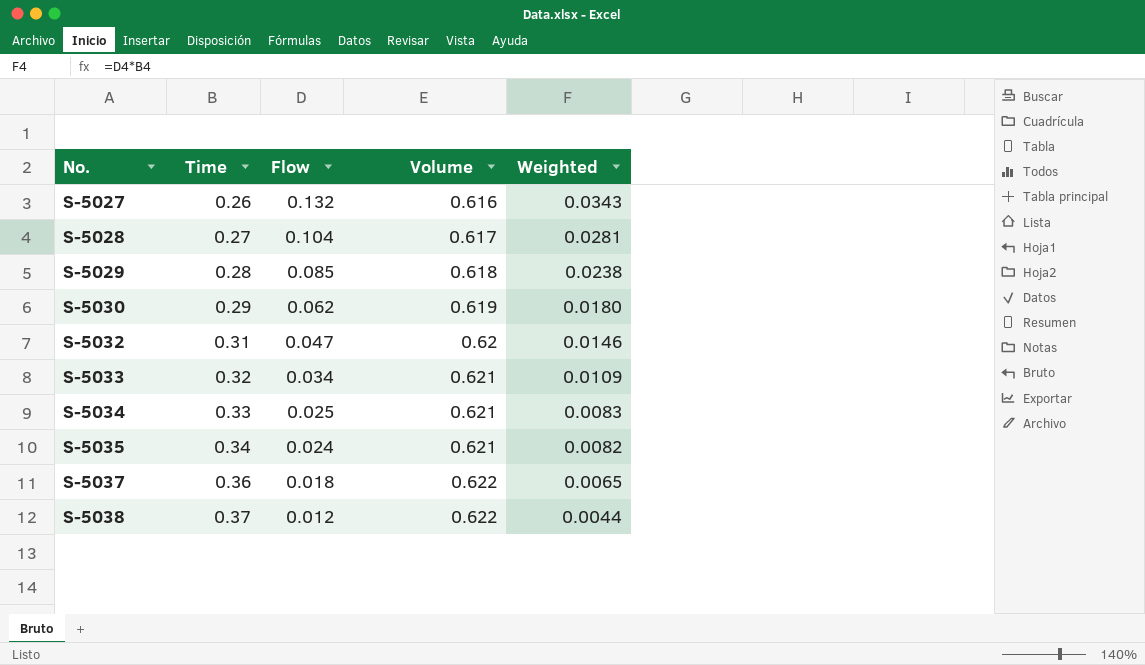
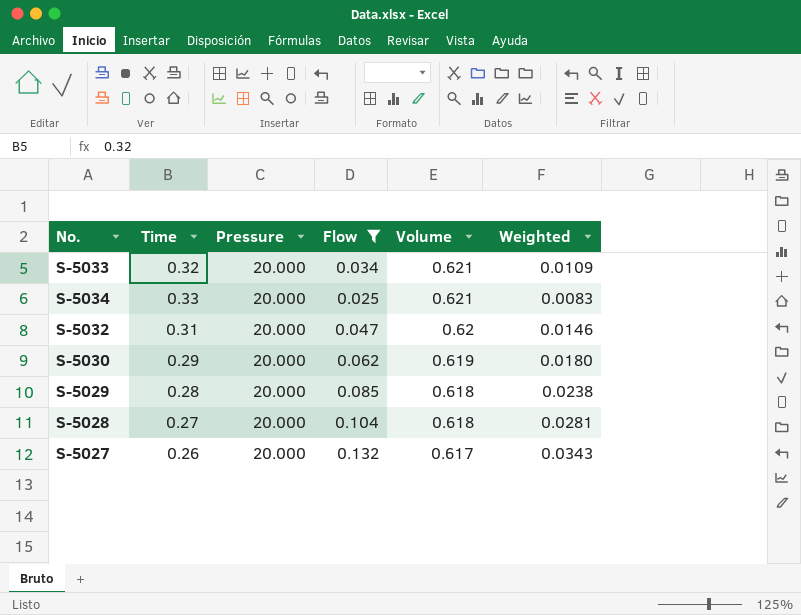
filter: none -> Flow >= 0.025
row order: No. ascending -> Volume descending
column Pressure | position: none -> 3
S-5028 | Volume: 0.617 -> 0.618
S-5027 | Volume: 0.616 -> 0.617

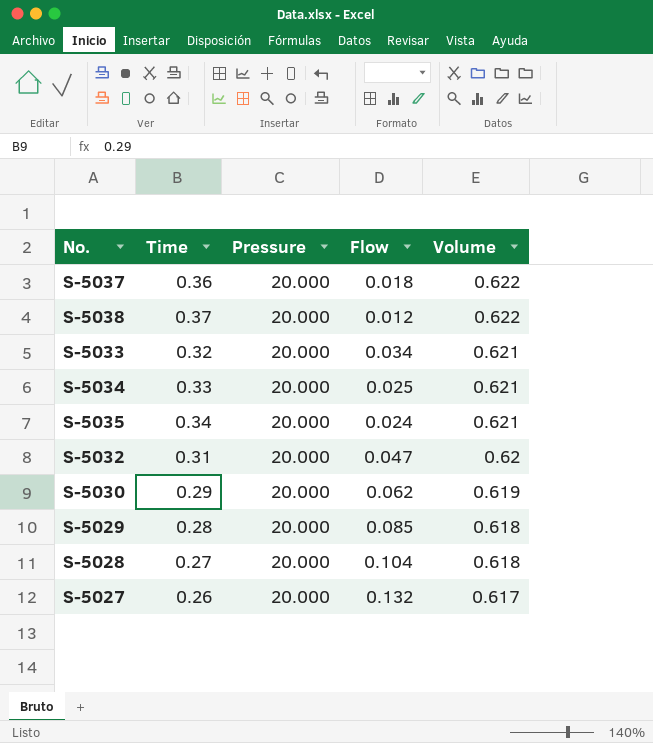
filter: Flow >= 0.025 -> none
column Weighted | formula: [Time] * [Flow] -> none

